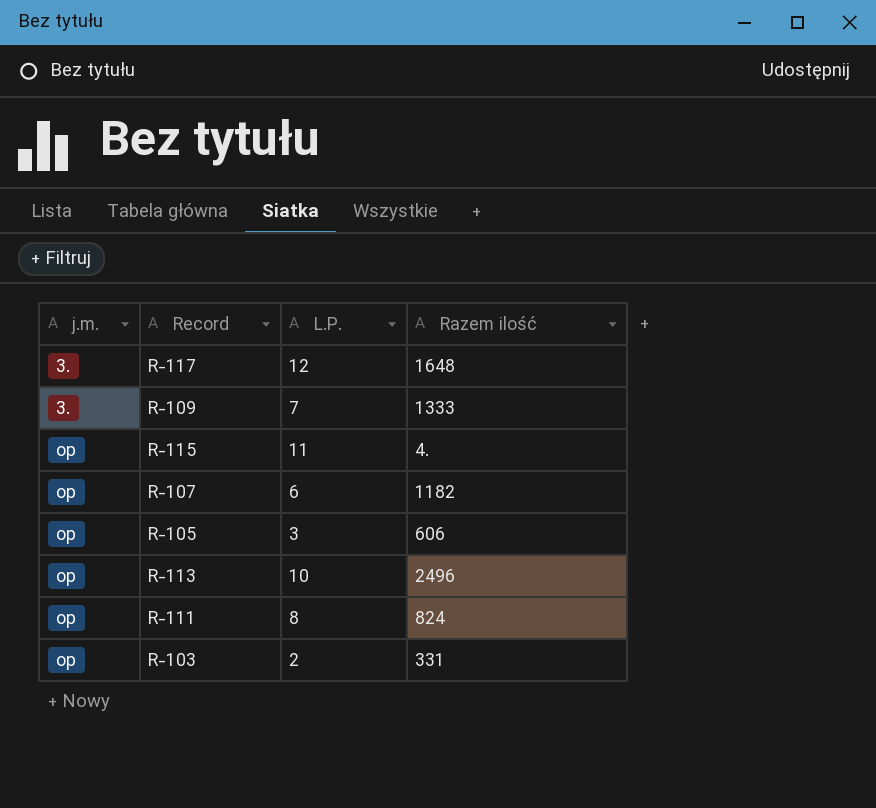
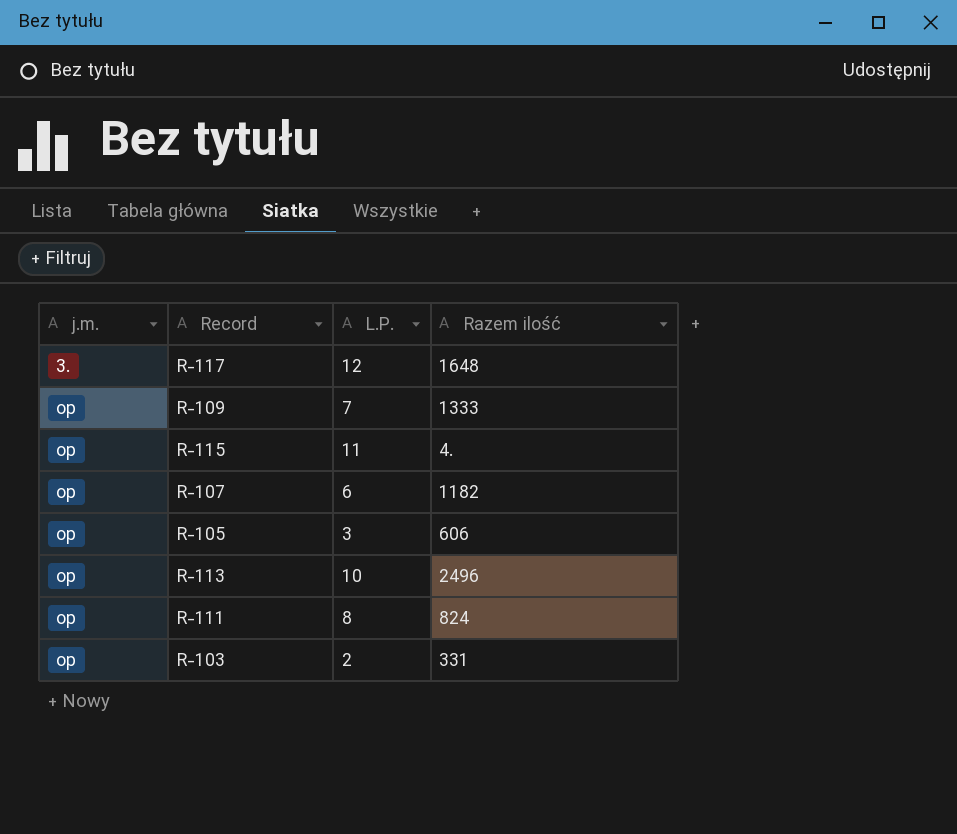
R-109 | j.m.: 3. -> op

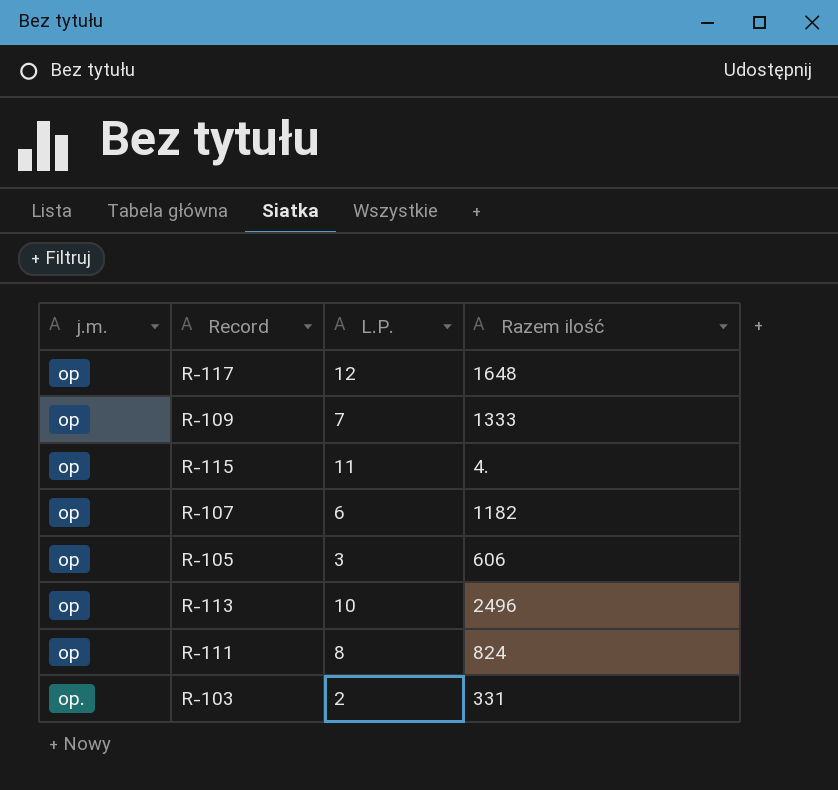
R-117 | j.m.: 3. -> op
R-103 | j.m.: op -> op.

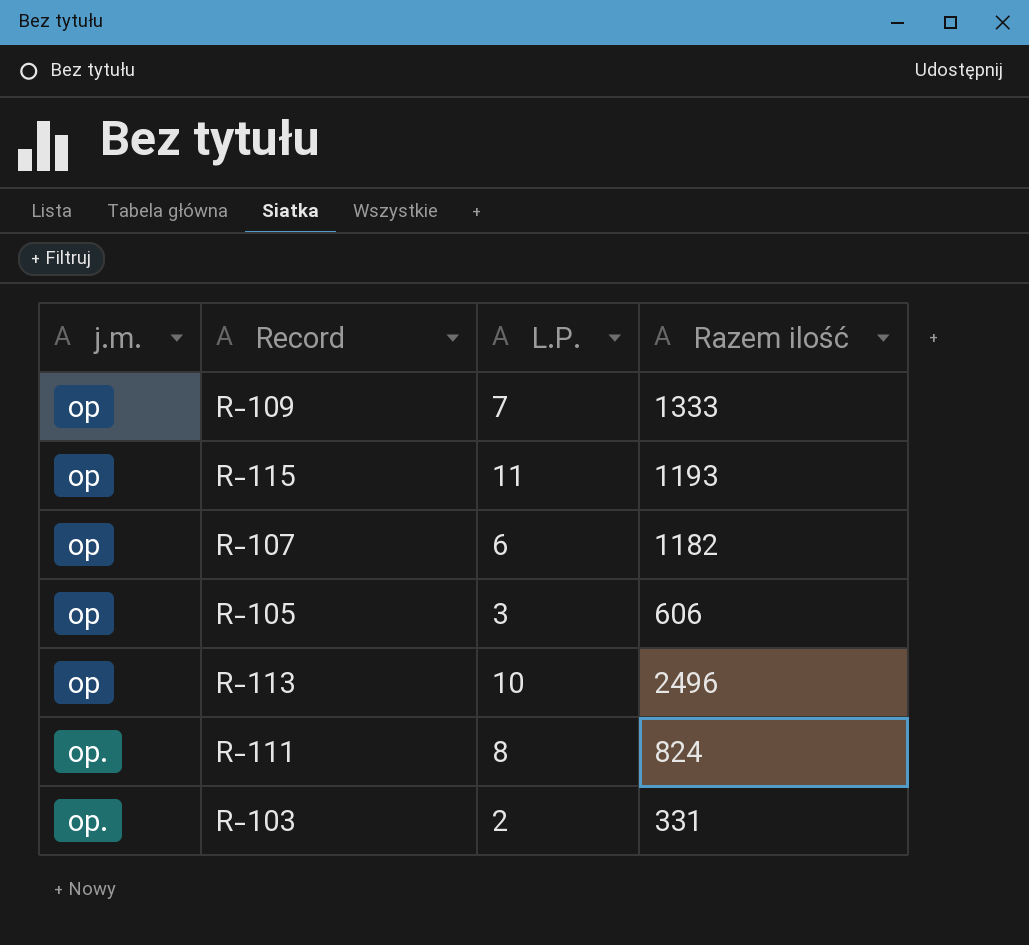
row R-117: op | 12 | 1648 -> none
R-115 | Razem ilość: 4. -> 1193
R-111 | j.m.: op -> op.

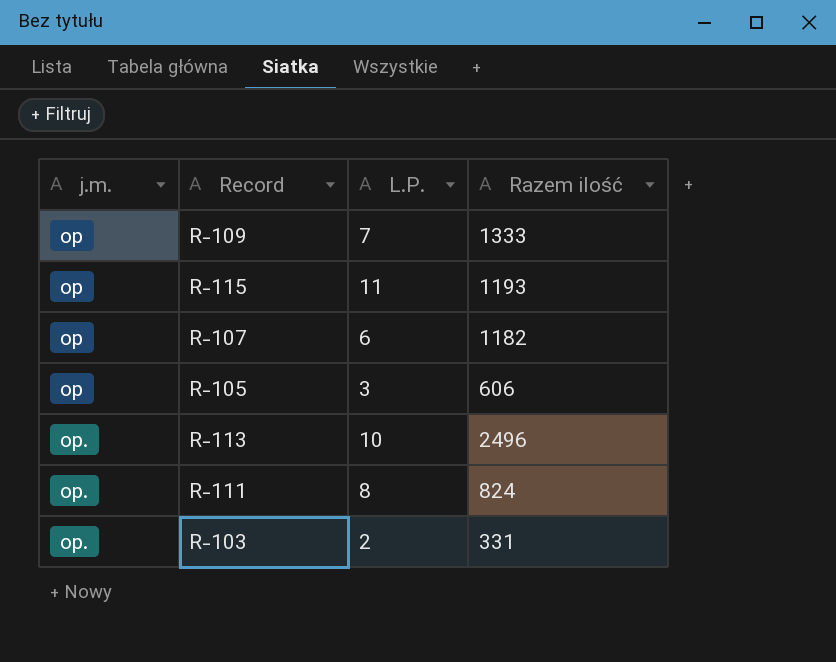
R-113 | j.m.: op -> op.

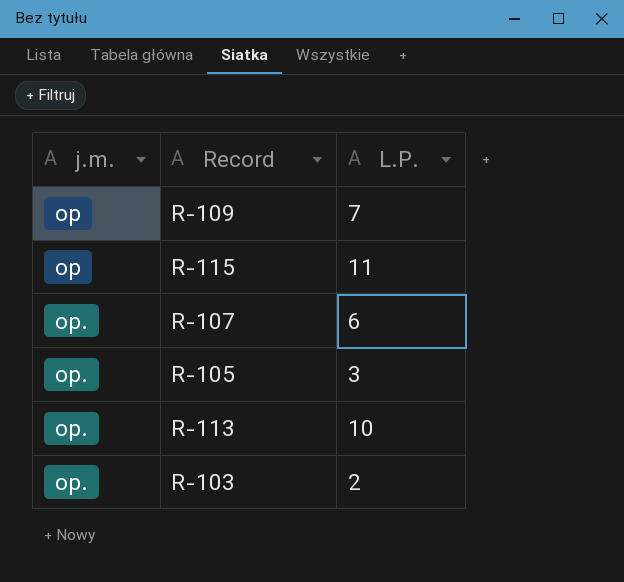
column Razem ilość | position: 4 -> none
row R-111: op. | 8 | 824 -> none
R-107 | j.m.: op -> op.
R-105 | j.m.: op -> op.

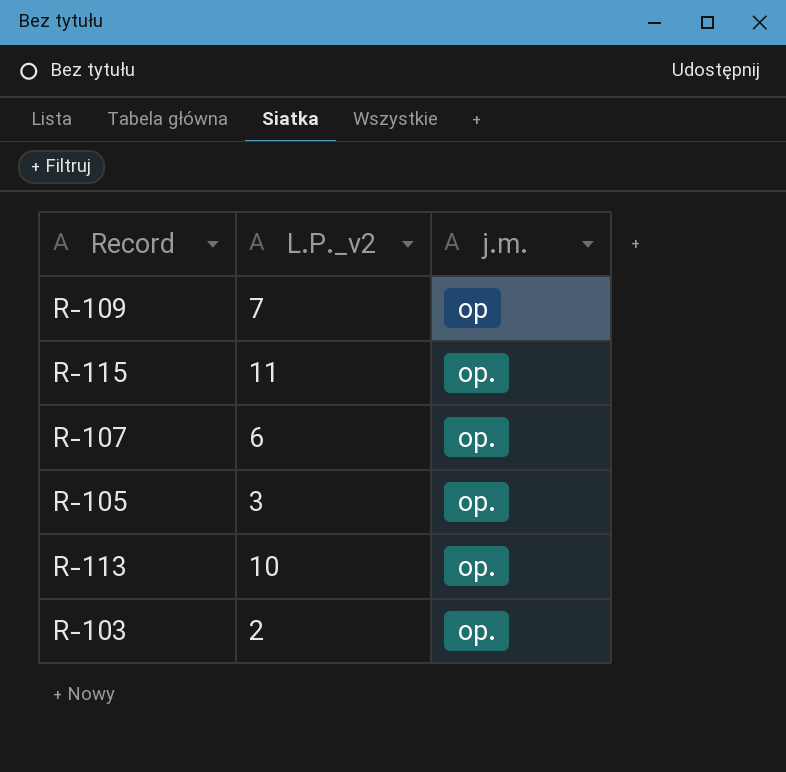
column name: L.P. -> L.P._v2
column j.m. | position: 1 -> 3
R-115 | j.m.: op -> op.

